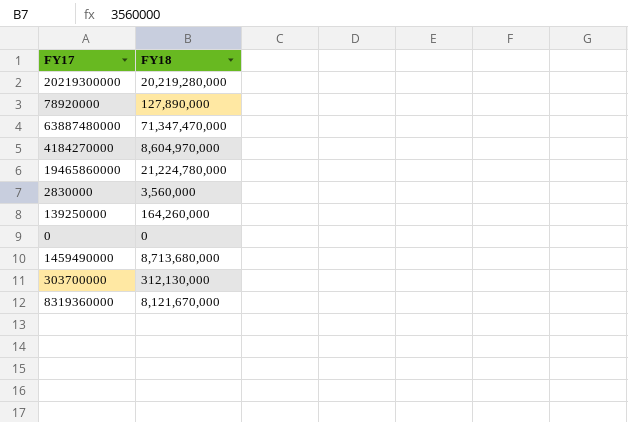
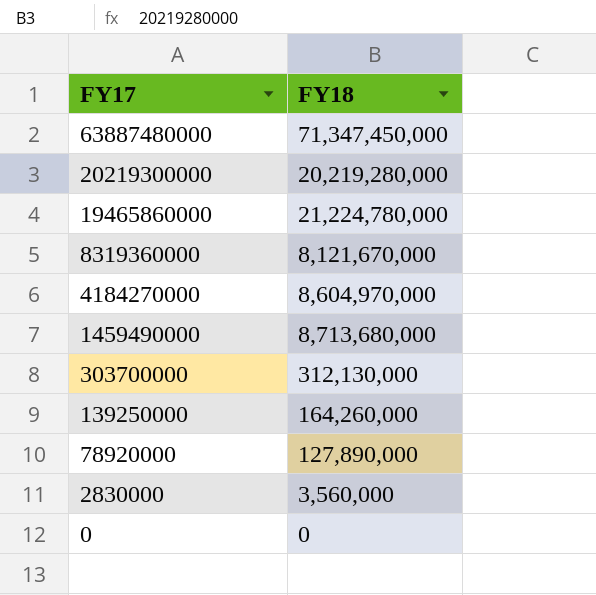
row order: none -> FY17 descending
63887480000 | FY18: 71,347,470,000 -> 71,347,450,000

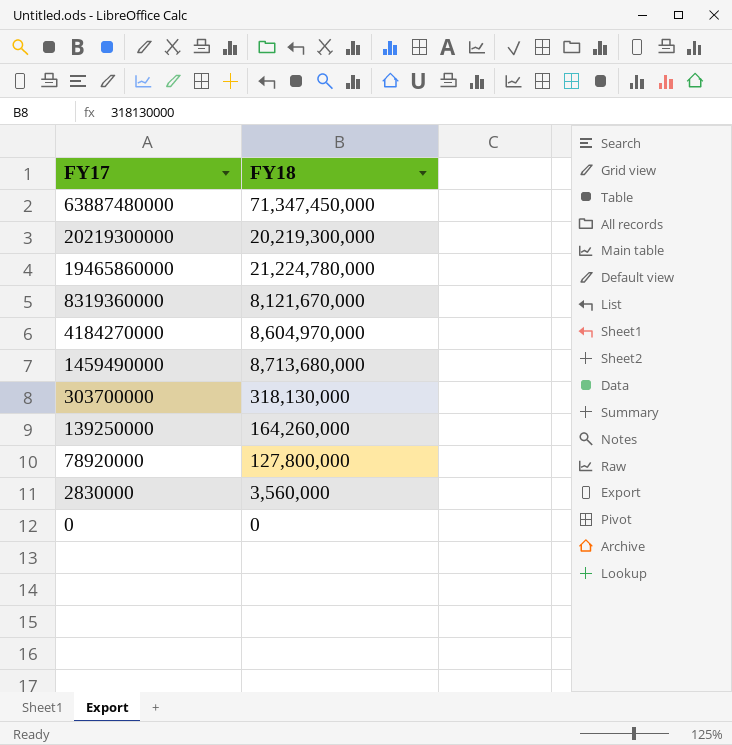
20219300000 | FY18: 20,219,280,000 -> 20,219,300,000
303700000 | FY18: 312,130,000 -> 318,130,000
78920000 | FY18: 127,890,000 -> 127,800,000

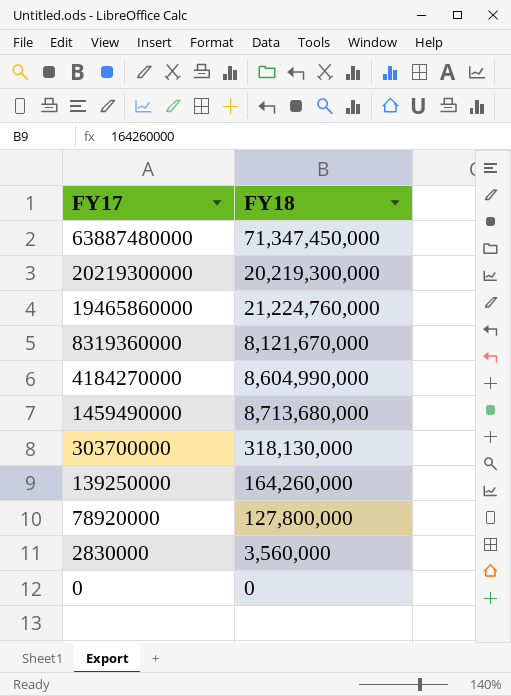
19465860000 | FY18: 21,224,780,000 -> 21,224,760,000
4184270000 | FY18: 8,604,970,000 -> 8,604,990,000

